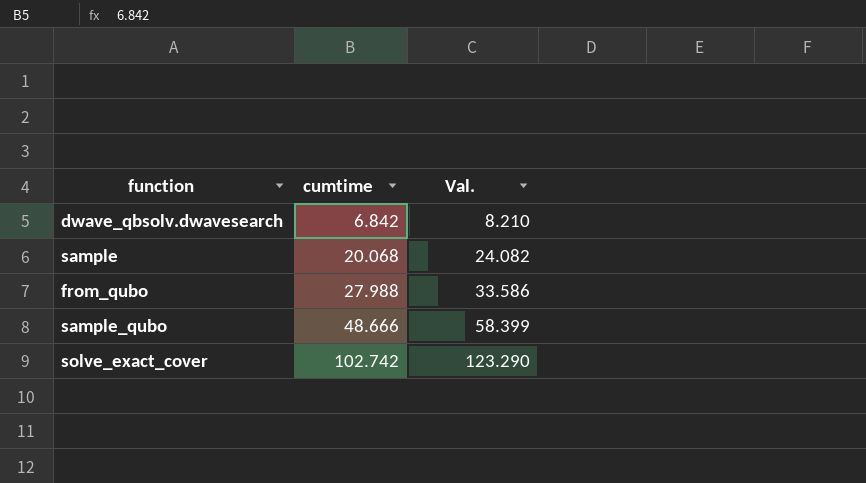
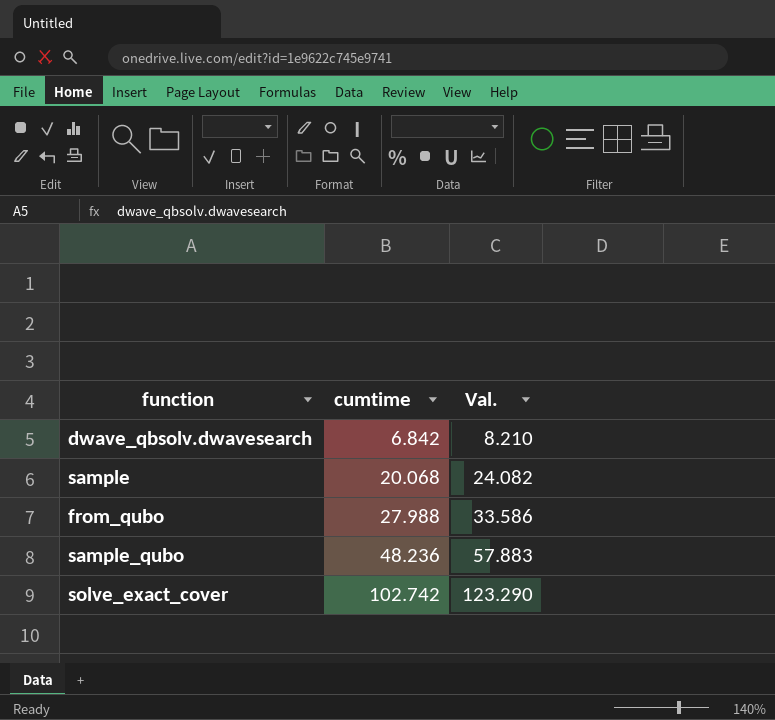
sample_qubo | cumtime: 48.666 -> 48.236
sample_qubo | Val.: 58.399 -> 57.883

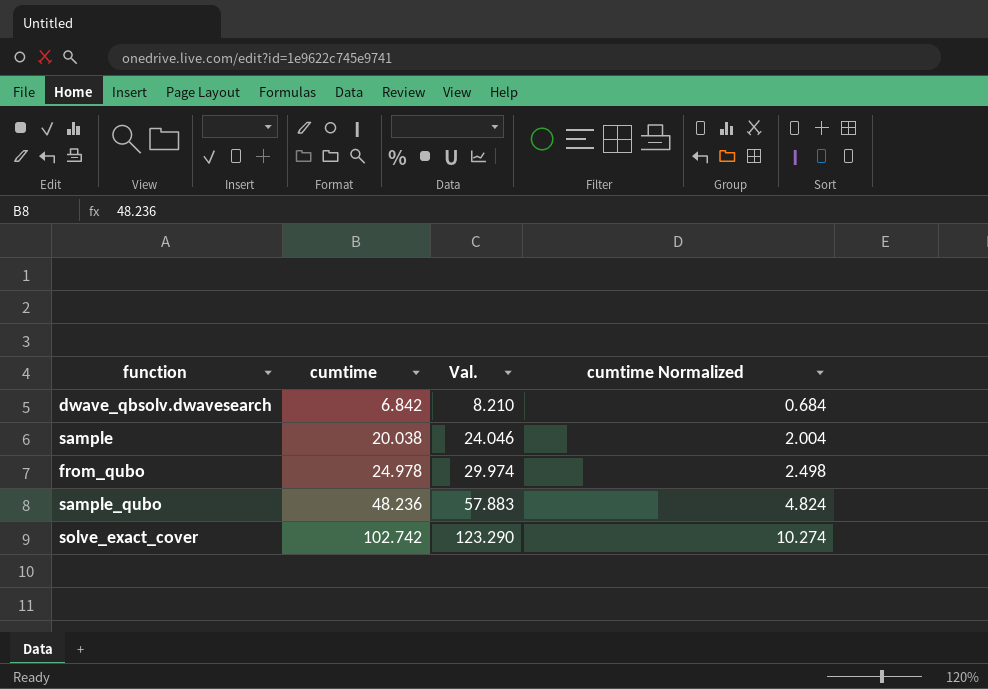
column cumtime Normalized | formula: none -> [cumtime] * 0.1
sample | cumtime: 20.068 -> 20.038
sample | Val.: 24.082 -> 24.046
from_qubo | cumtime: 27.988 -> 24.978
from_qubo | Val.: 33.586 -> 29.974

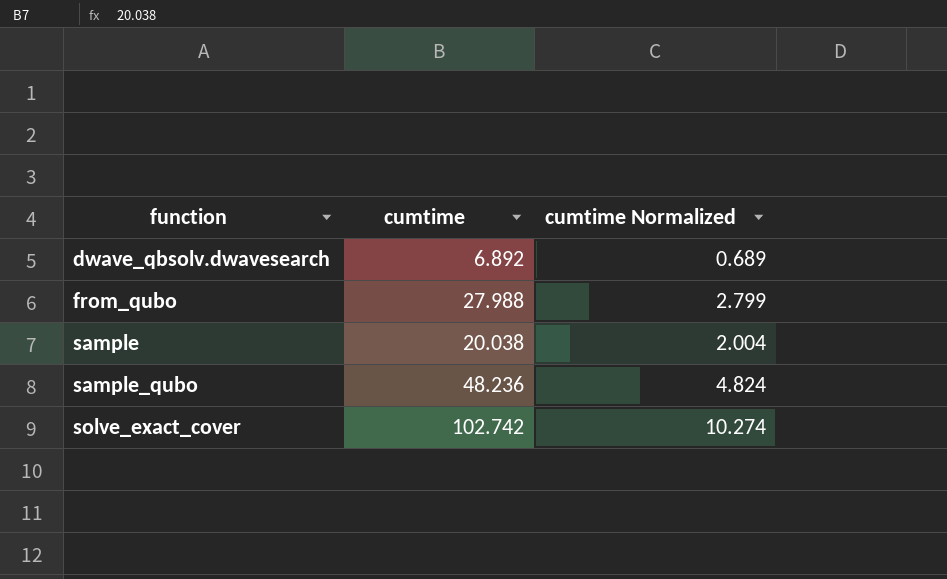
row order: cumtime ascending -> function ascending
column Val. | formula: [cumtime] * 1.2 -> none
dwave_qbsolv.dwavesearch | cumtime: 6.842 -> 6.892
dwave_qbsolv.dwavesearch | cumtime Normalized: 0.684 -> 0.689
from_qubo | cumtime: 24.978 -> 27.988
from_qubo | cumtime Normalized: 2.498 -> 2.799

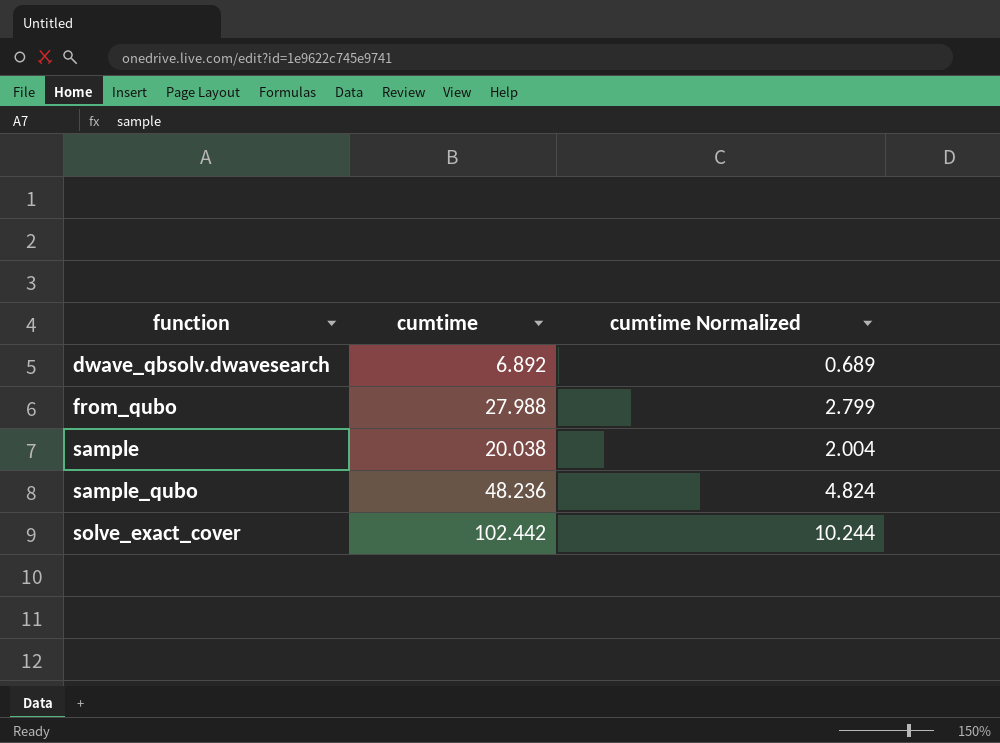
solve_exact_cover | cumtime: 102.742 -> 102.442
solve_exact_cover | cumtime Normalized: 10.274 -> 10.244

